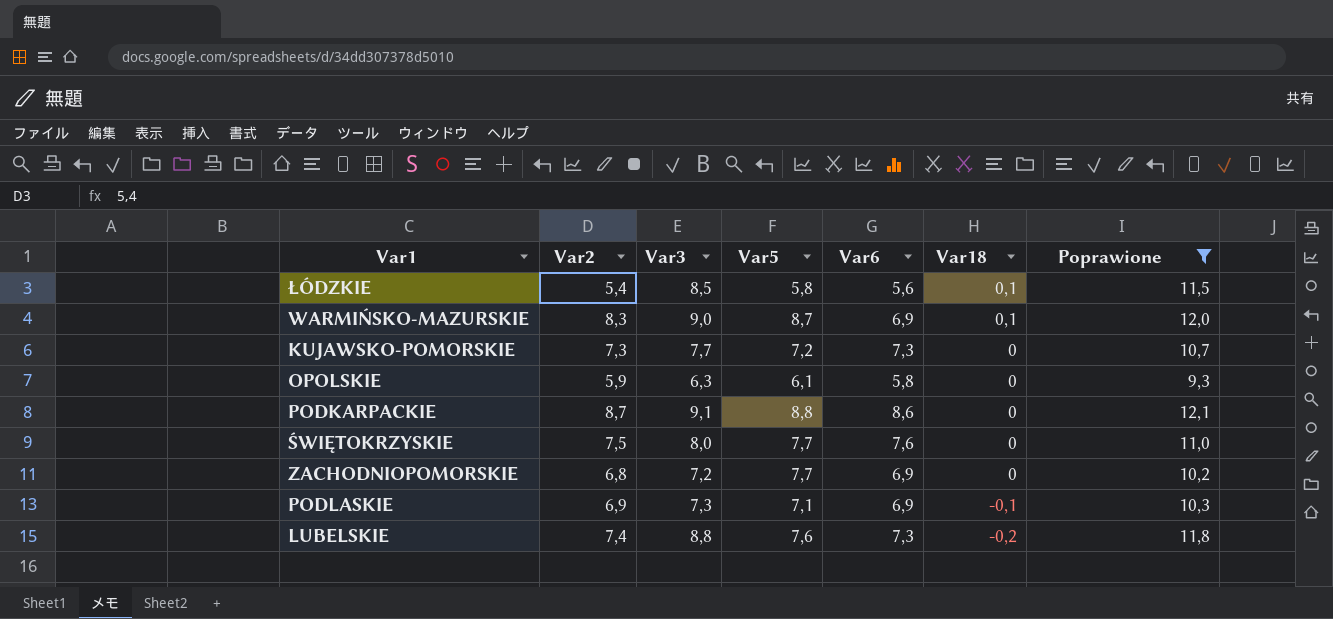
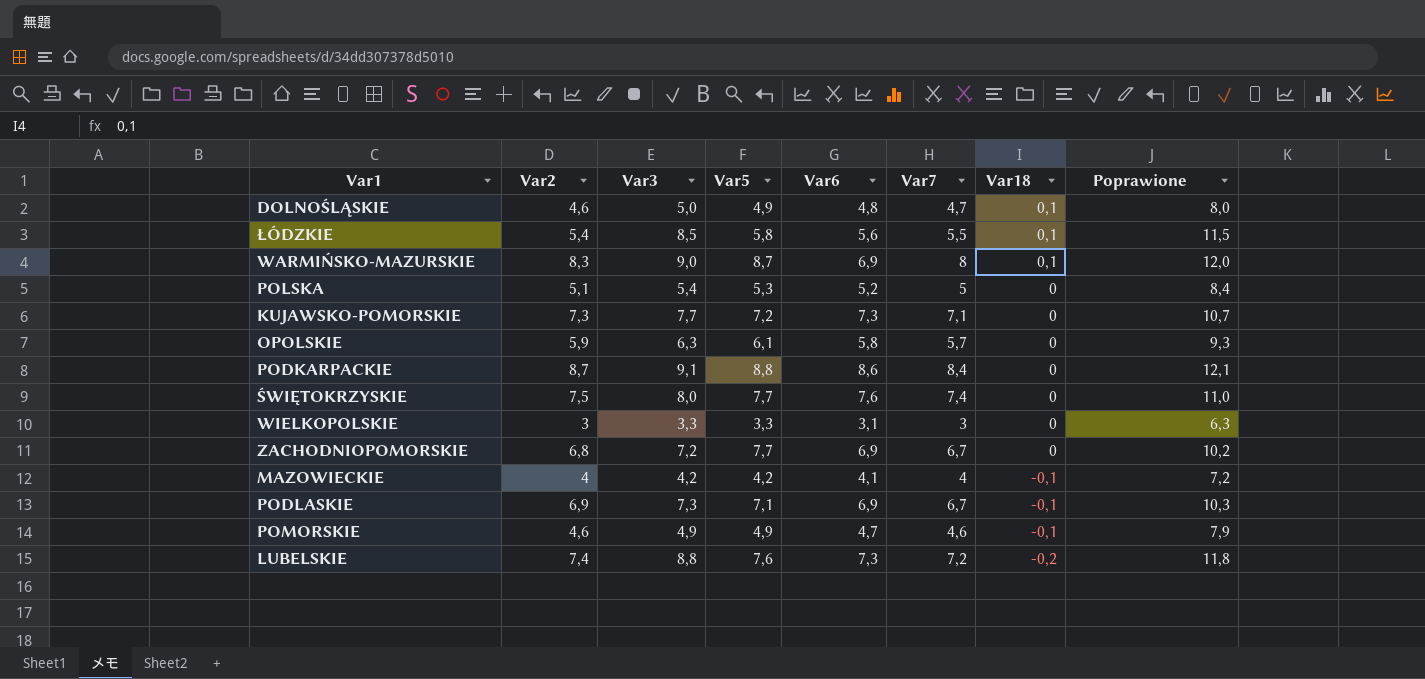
filter: Poprawione >= 9,3 -> none
column Var7 | position: none -> 6

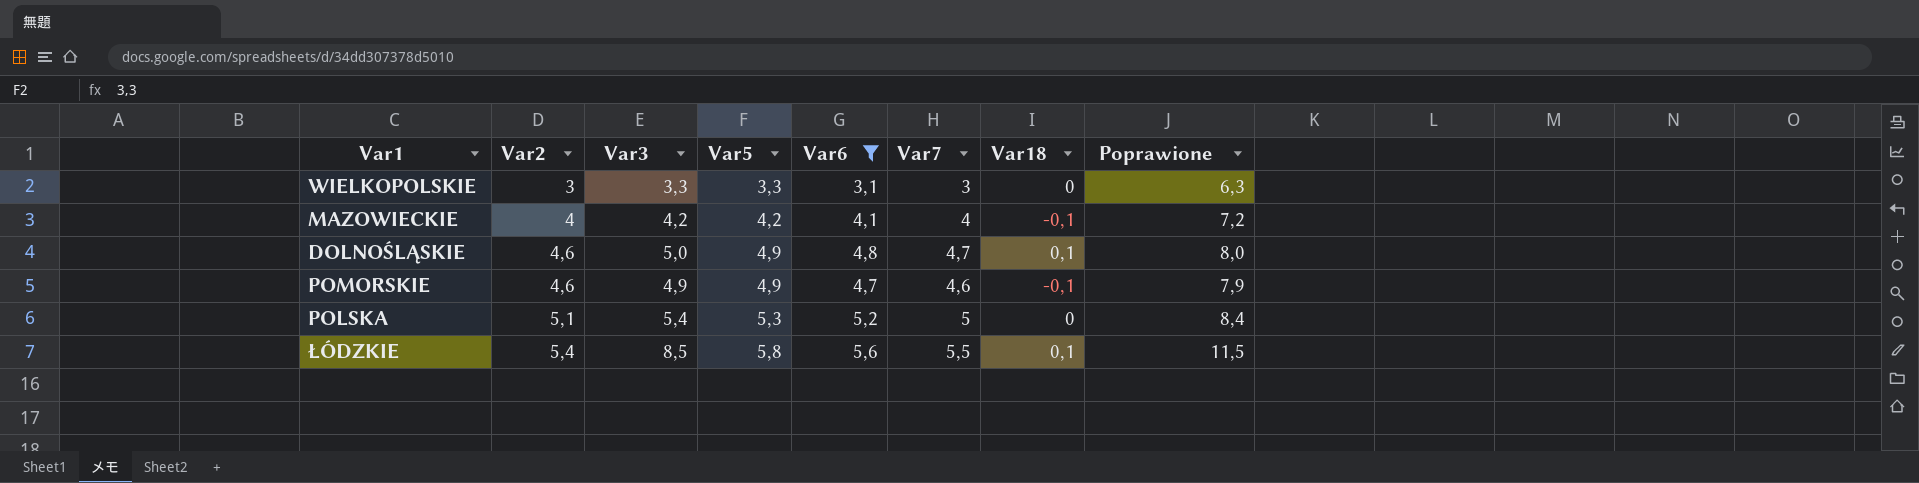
filter: none -> Var6 <= 5,6
row order: Var18 descending -> Var2 ascending

